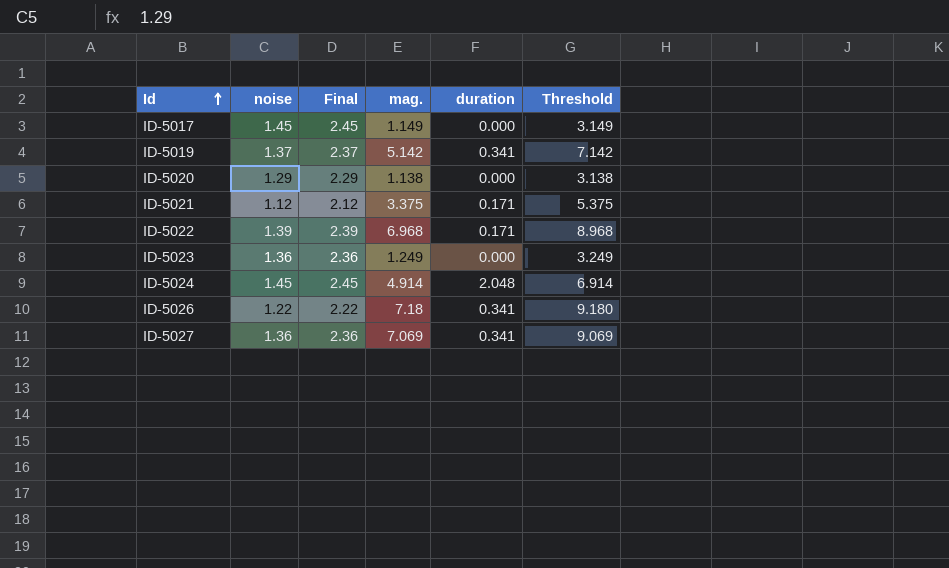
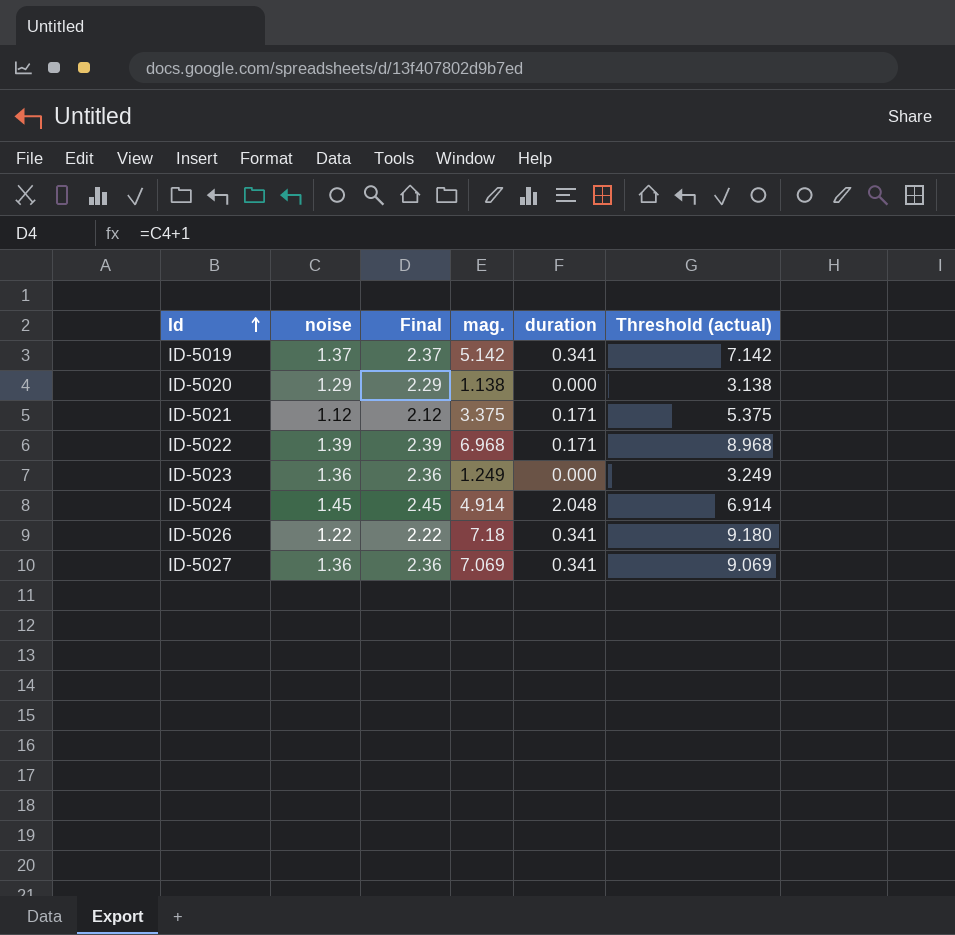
column name: Threshold -> Threshold (actual)
row ID-5017: 1.45 | 2.45 | 1.149 | 0.000 | 3.149 -> none

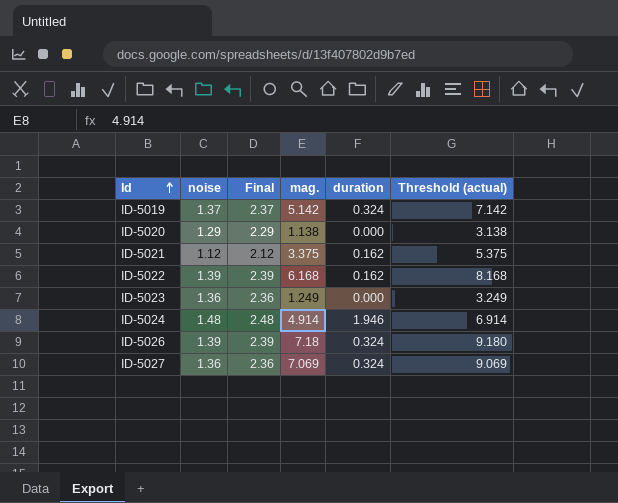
ID-5019 | duration: 0.341 -> 0.324
ID-5021 | duration: 0.171 -> 0.162
ID-5022 | mag.: 6.968 -> 6.168
ID-5022 | duration: 0.171 -> 0.162
ID-5022 | Threshold (actual): 8.968 -> 8.168
ID-5024 | noise: 1.45 -> 1.48
ID-5024 | Final: 2.45 -> 2.48
ID-5024 | duration: 2.048 -> 1.946
ID-5026 | noise: 1.22 -> 1.39
ID-5026 | Final: 2.22 -> 2.39
ID-5026 | duration: 0.341 -> 0.324
ID-5027 | duration: 0.341 -> 0.324

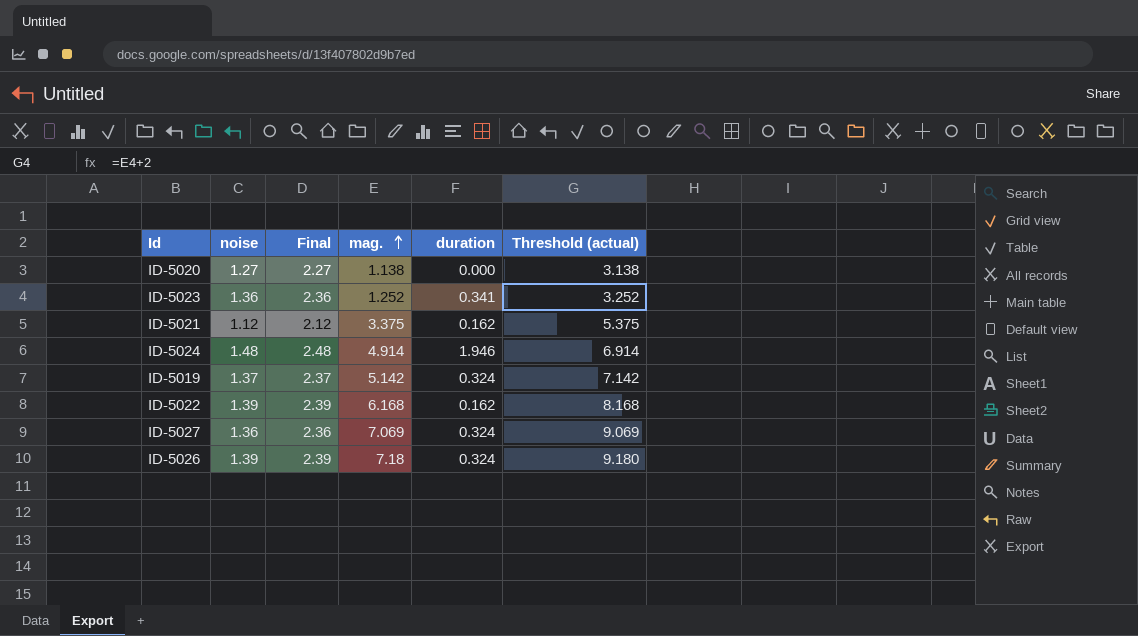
row order: Id ascending -> mag. ascending
ID-5020 | noise: 1.29 -> 1.27
ID-5020 | Final: 2.29 -> 2.27
ID-5023 | mag.: 1.249 -> 1.252
ID-5023 | duration: 0.000 -> 0.341
ID-5023 | Threshold (actual): 3.249 -> 3.252

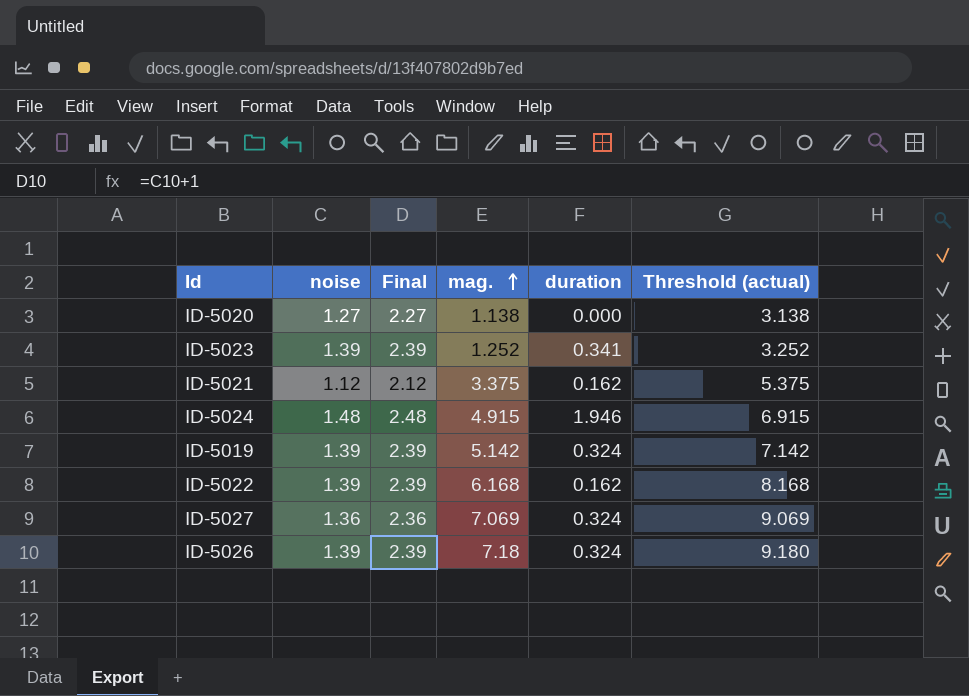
ID-5023 | noise: 1.36 -> 1.39
ID-5023 | Final: 2.36 -> 2.39
ID-5024 | mag.: 4.914 -> 4.915
ID-5024 | Threshold (actual): 6.914 -> 6.915
ID-5019 | noise: 1.37 -> 1.39
ID-5019 | Final: 2.37 -> 2.39

